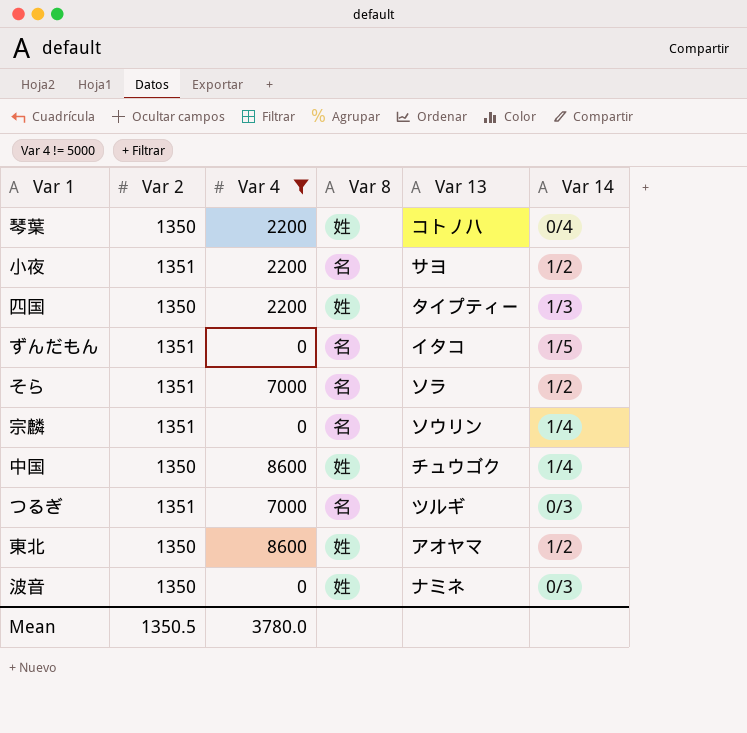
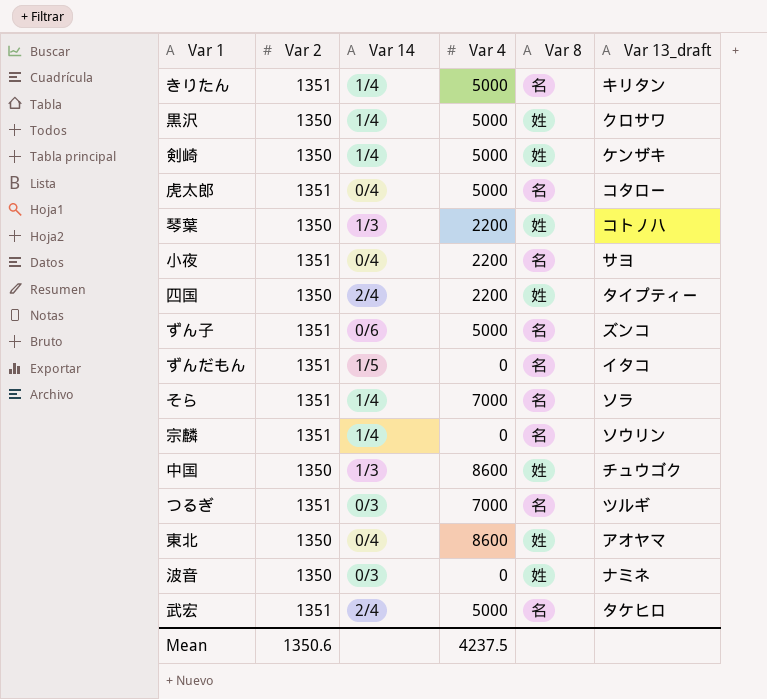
filter: Var 4 != 5000 -> none
column Var 14 | position: 6 -> 3
column name: Var 13 -> Var 13_draft
琴葉 | Var 14: 0/4 -> 1/3
小夜 | Var 14: 1/2 -> 0/4
四国 | Var 14: 1/3 -> 2/4
そら | Var 14: 1/2 -> 1/4
中国 | Var 14: 1/4 -> 1/3
東北 | Var 14: 1/2 -> 0/4
Mean | Var 2: 1350.5 -> 1350.6
Mean | Var 4: 3780.0 -> 4237.5

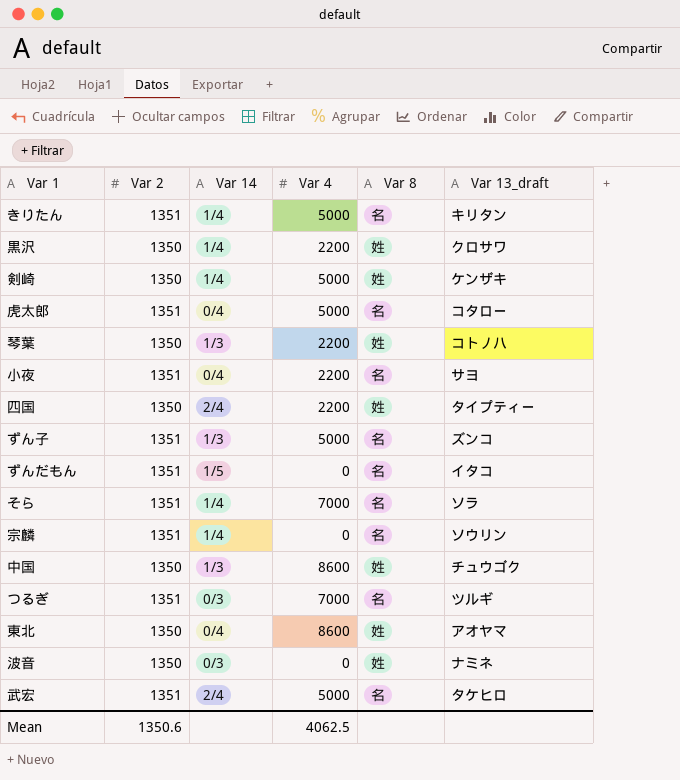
黒沢 | Var 4: 5000 -> 2200
ずん子 | Var 14: 0/6 -> 1/3
Mean | Var 4: 4237.5 -> 4062.5

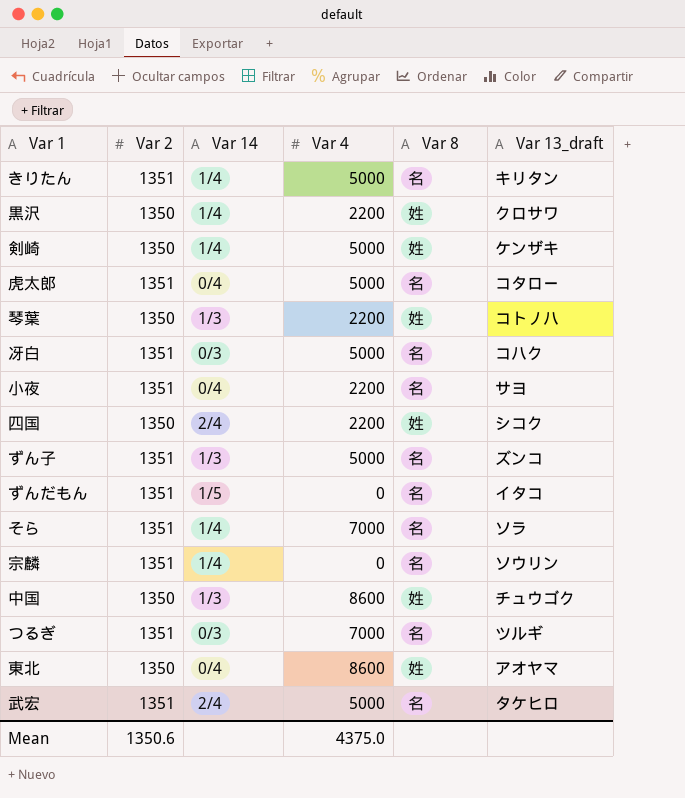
row 波音: 1350 | 0/3 | 0 | 姓 | ナミネ -> none
row 冴白: none -> 1351 | 0/3 | 5000 | 名 | コハク
四国 | Var 13_draft: タイプティー -> シコク
Mean | Var 4: 4062.5 -> 4375.0

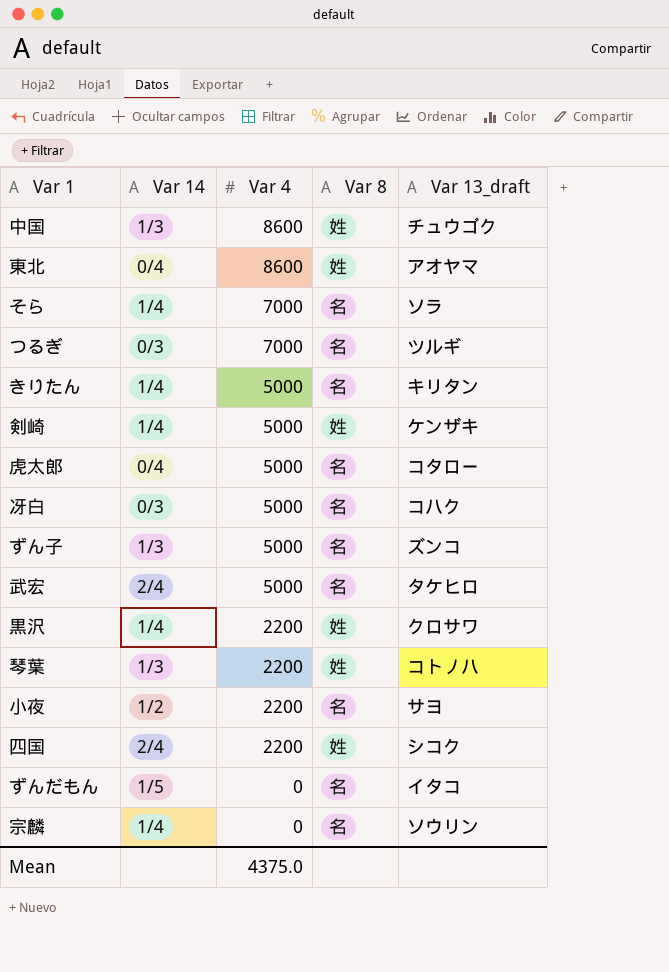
row order: none -> Var 4 descending
column Var 2 | position: 2 -> none
小夜 | Var 14: 0/4 -> 1/2

